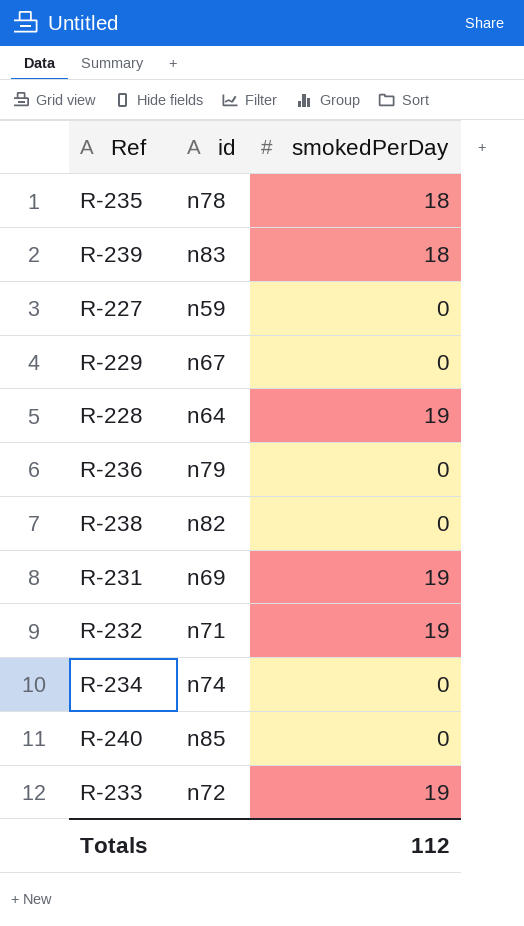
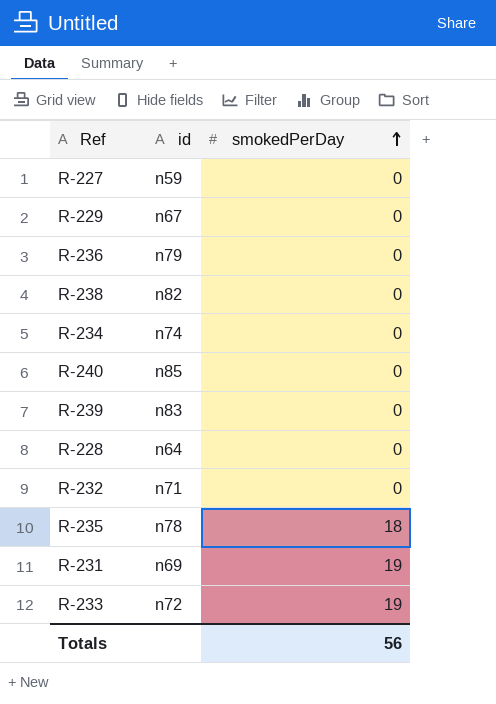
row order: none -> smokedPerDay ascending
R-239 | smokedPerDay: 18 -> 0
R-228 | smokedPerDay: 19 -> 0
R-232 | smokedPerDay: 19 -> 0
Totals | smokedPerDay: 112 -> 56

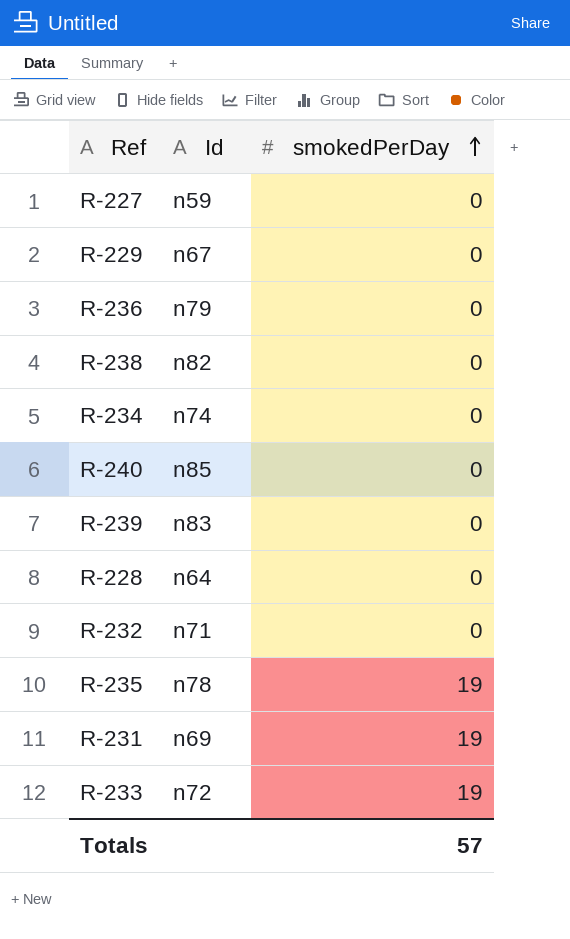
column name: id -> Id
R-235 | smokedPerDay: 18 -> 19
Totals | smokedPerDay: 56 -> 57

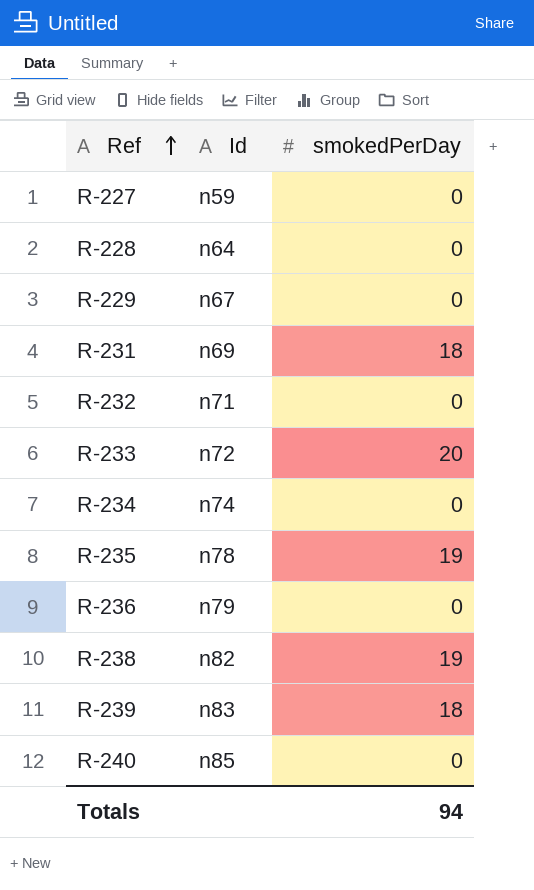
row order: smokedPerDay ascending -> Ref ascending
R-231 | smokedPerDay: 19 -> 18
R-233 | smokedPerDay: 19 -> 20
R-238 | smokedPerDay: 0 -> 19
R-239 | smokedPerDay: 0 -> 18
Totals | smokedPerDay: 57 -> 94

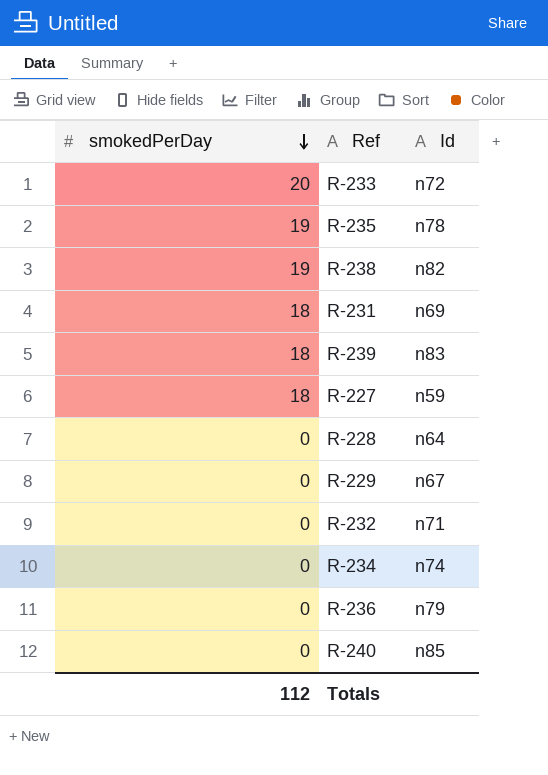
row order: Ref ascending -> smokedPerDay descending
column smokedPerDay | position: 3 -> 1
R-227 | smokedPerDay: 0 -> 18
Totals | smokedPerDay: 94 -> 112

